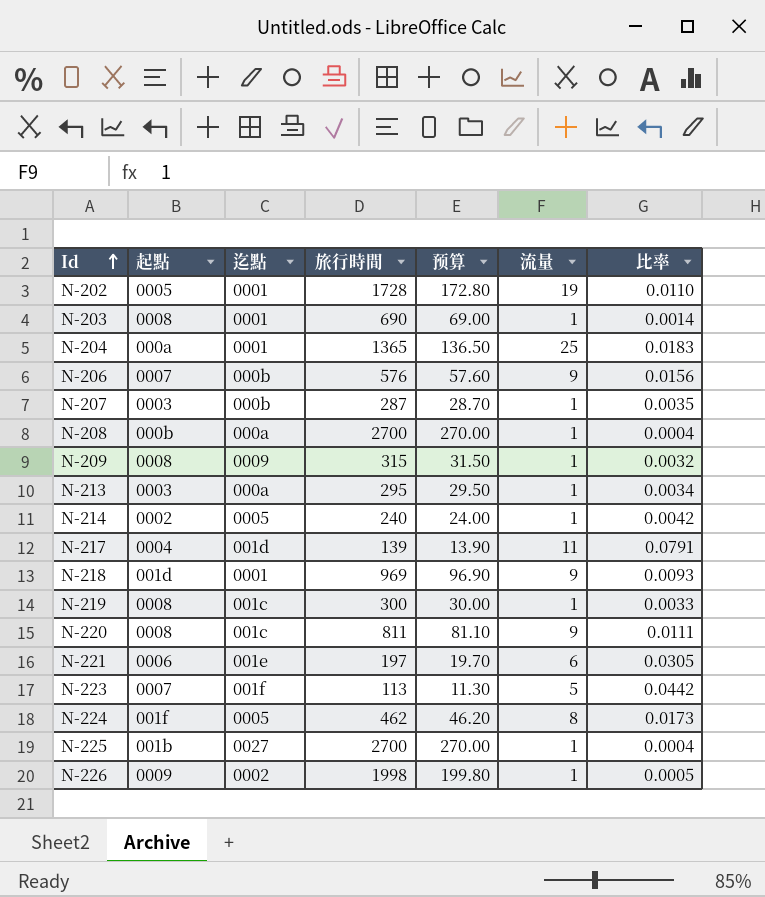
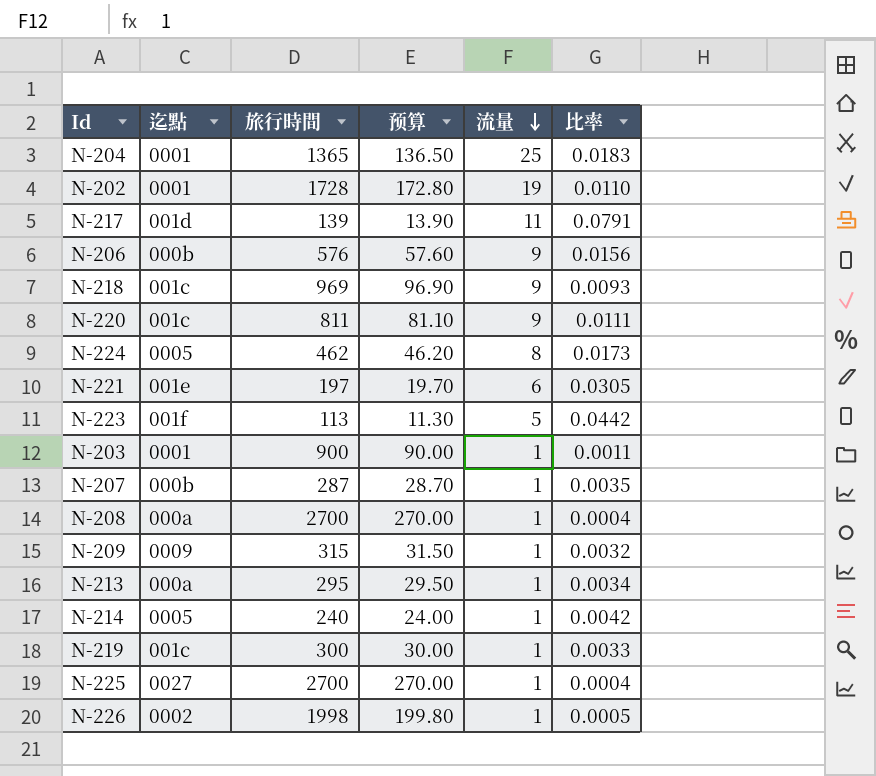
row order: Id ascending -> 流量 descending
column 起點 | position: 2 -> none
N-218 | 迄點: 0001 -> 001c
N-203 | 旅行時間: 690 -> 900
N-203 | 预算: 69.00 -> 90.00
N-203 | 比率: 0.0014 -> 0.0011

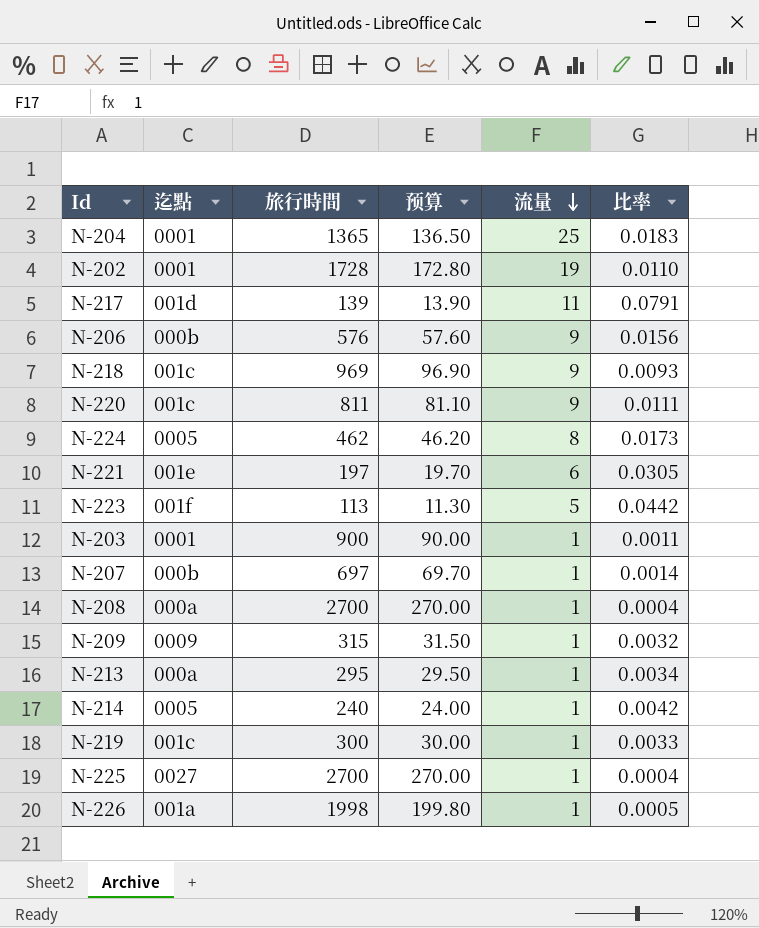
N-207 | 旅行時間: 287 -> 697
N-207 | 预算: 28.70 -> 69.70
N-207 | 比率: 0.0035 -> 0.0014
N-226 | 迄點: 0002 -> 001a

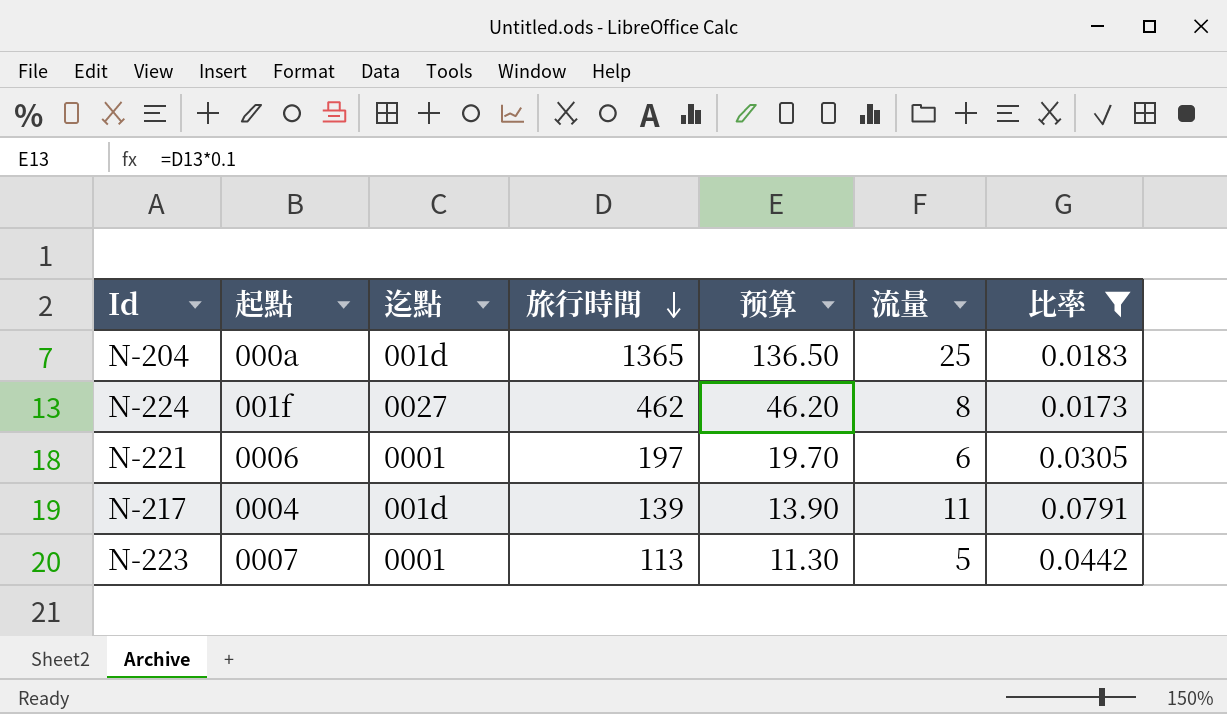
filter: none -> 比率 >= 0.0173
row order: 流量 descending -> 旅行時間 descending
column 起點 | position: none -> 2
N-204 | 迄點: 0001 -> 001d
N-224 | 迄點: 0005 -> 0027
N-221 | 迄點: 001e -> 0001
N-223 | 迄點: 001f -> 0001

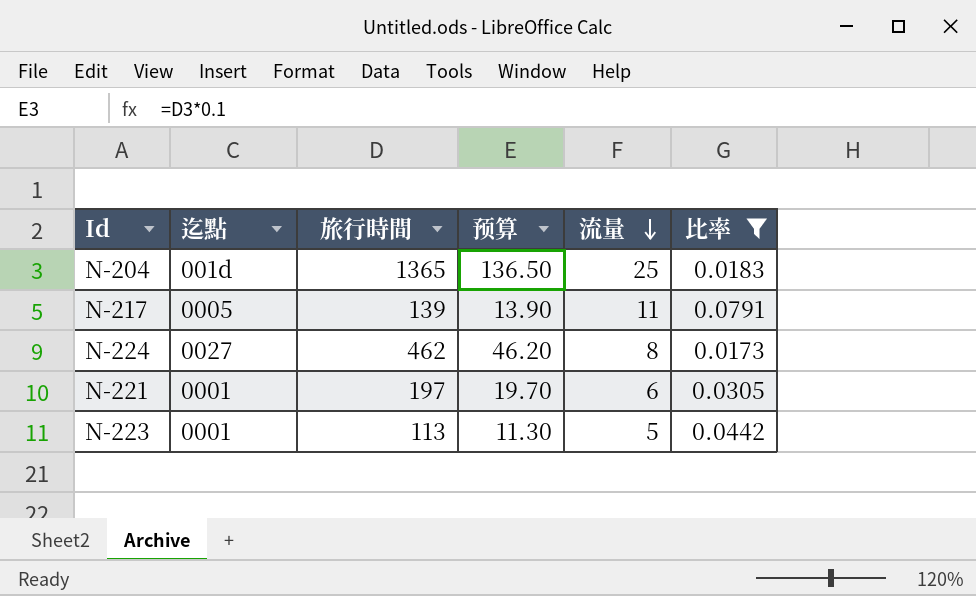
row order: 旅行時間 descending -> 流量 descending
column 起點 | position: 2 -> none
N-217 | 迄點: 001d -> 0005

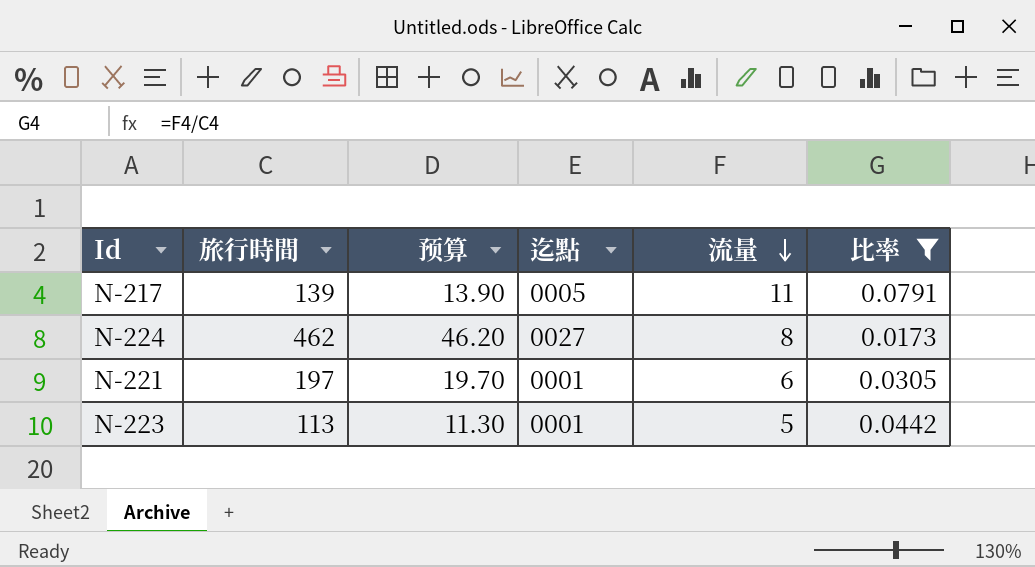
column 迄點 | position: 2 -> 4
row N-204: 001d | 1365 | 136.50 | 25 | 0.0183 -> none

